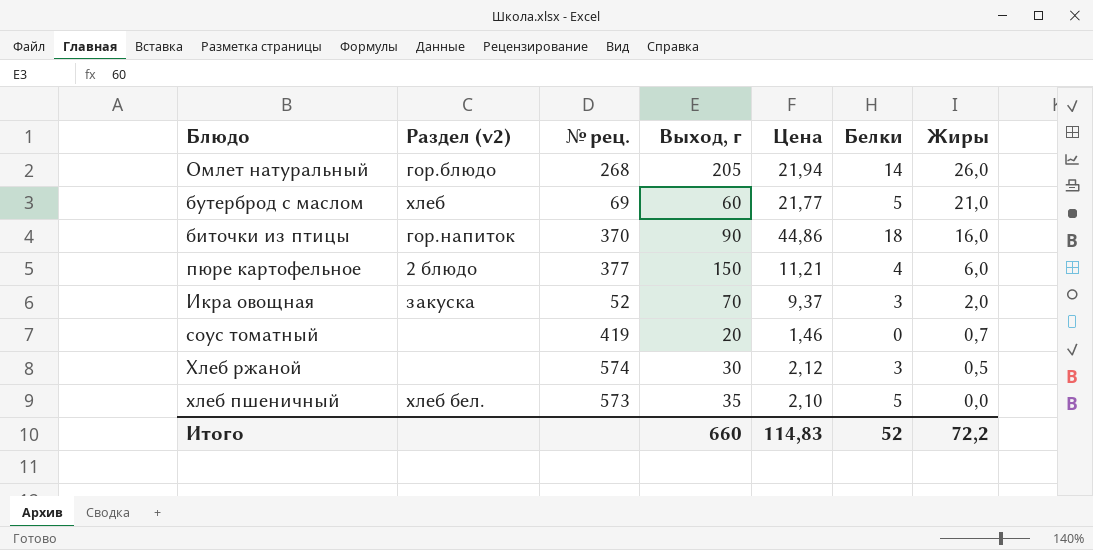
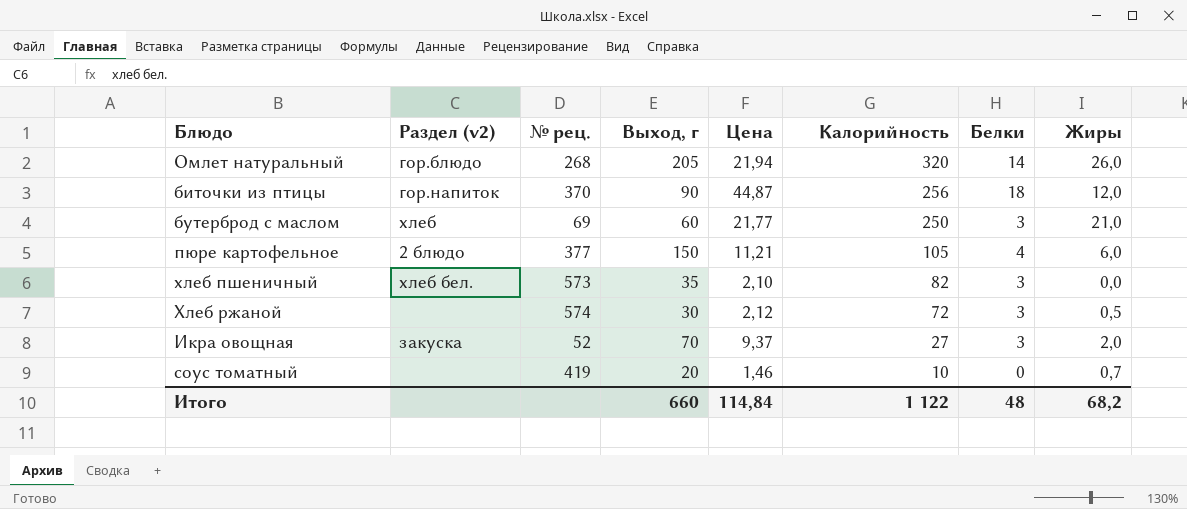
row order: Жиры descending -> Калорийность descending
column Калорийность | position: none -> 6
биточки из птицы | Цена: 44,86 -> 44,87
биточки из птицы | Жиры: 16,0 -> 12,0
бутерброд с маслом | Белки: 5 -> 3
хлеб пшеничный | Белки: 5 -> 3
Итого | Цена: 114,83 -> 114,84
Итого | Белки: 52 -> 48
Итого | Жиры: 72,2 -> 68,2

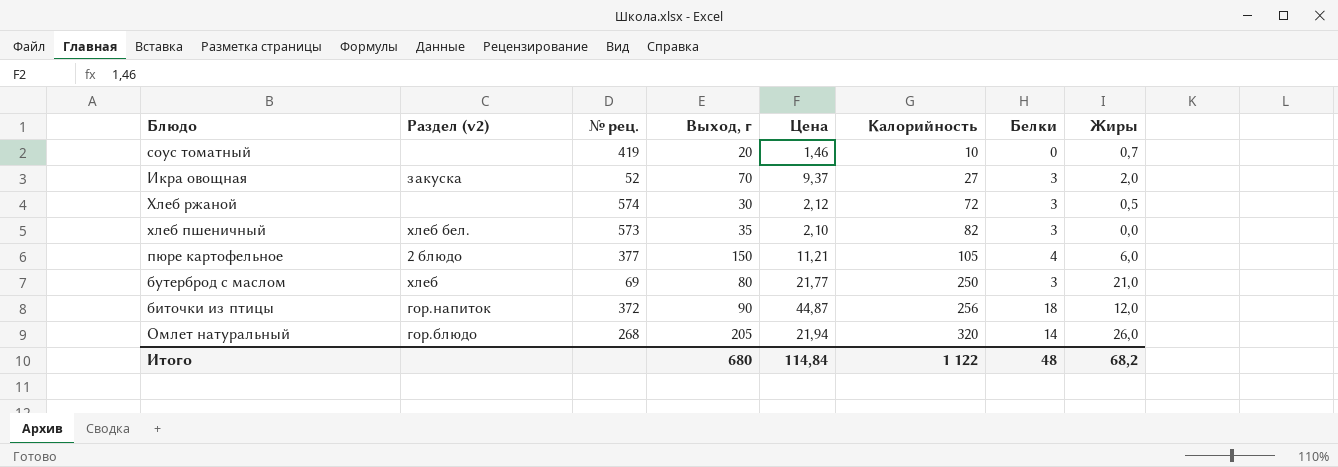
row order: Калорийность descending -> Калорийность ascending
бутерброд с маслом | Выход, г: 60 -> 80
биточки из птицы | № рец.: 370 -> 372
Итого | Выход, г: 660 -> 680

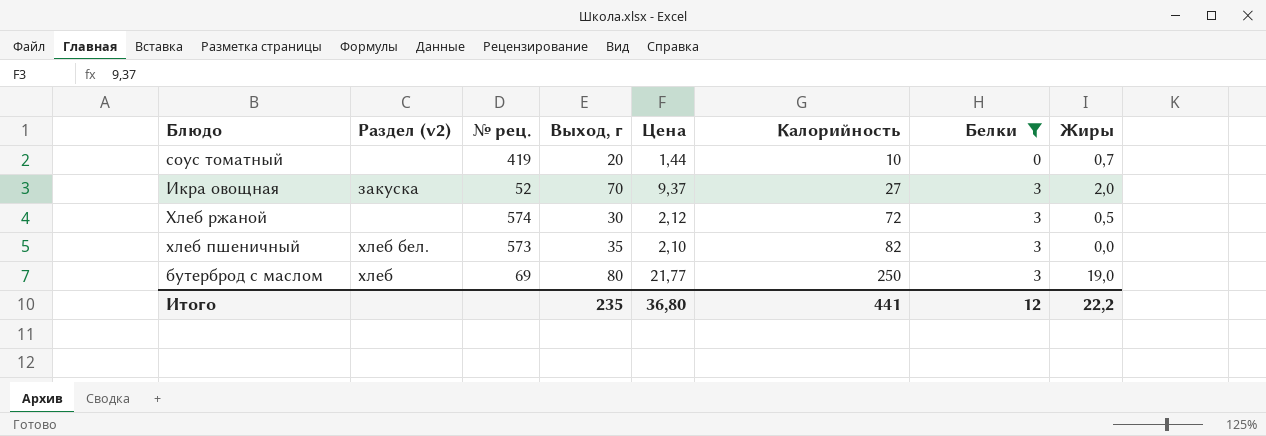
filter: none -> Белки <= 3
соус томатный | Цена: 1,46 -> 1,44
бутерброд с маслом | Жиры: 21,0 -> 19,0
Итого | Выход, г: 680 -> 235
Итого | Цена: 114,84 -> 36,80
Итого | Калорийность: 1 122 -> 441
Итого | Белки: 48 -> 12
Итого | Жиры: 68,2 -> 22,2

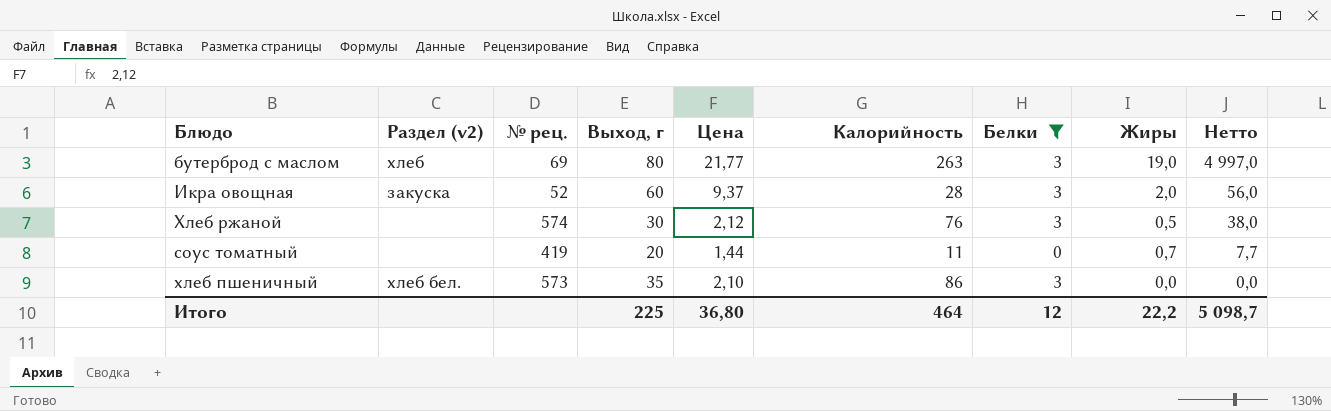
row order: Калорийность ascending -> Нетто descending
column Нетто | formula: none -> [Калорийность] * [Жиры]
бутерброд с маслом | Калорийность: 250 -> 263
Икра овощная | Выход, г: 70 -> 60
Икра овощная | Калорийность: 27 -> 28
Хлеб ржаной | Калорийность: 72 -> 76
соус томатный | Калорийность: 10 -> 11
хлеб пшеничный | Калорийность: 82 -> 86
Итого | Выход, г: 235 -> 225
Итого | Калорийность: 441 -> 464

